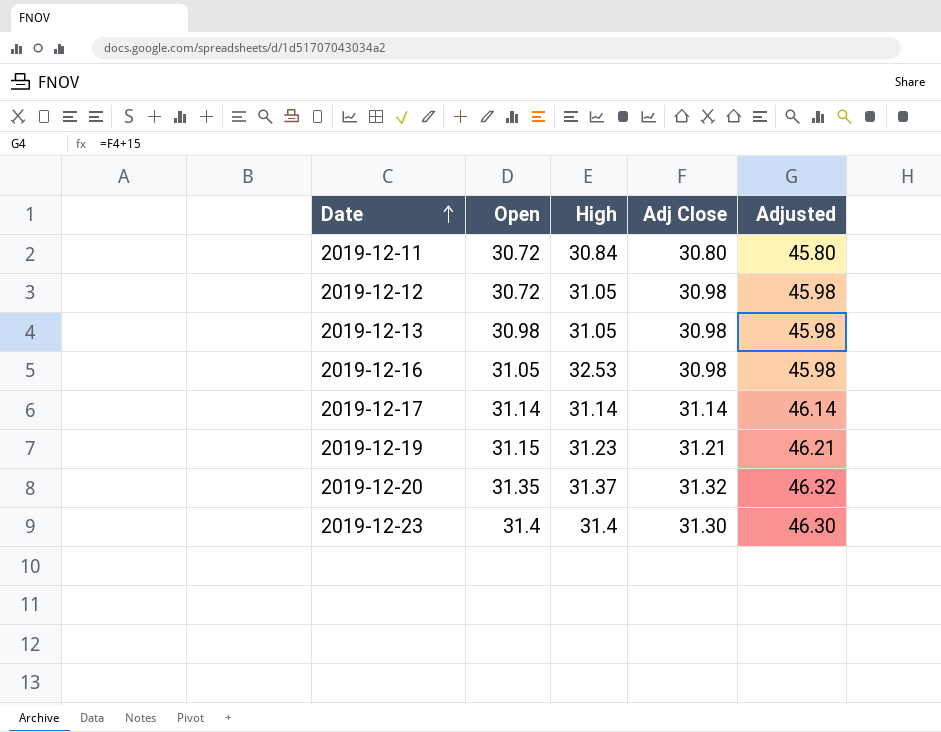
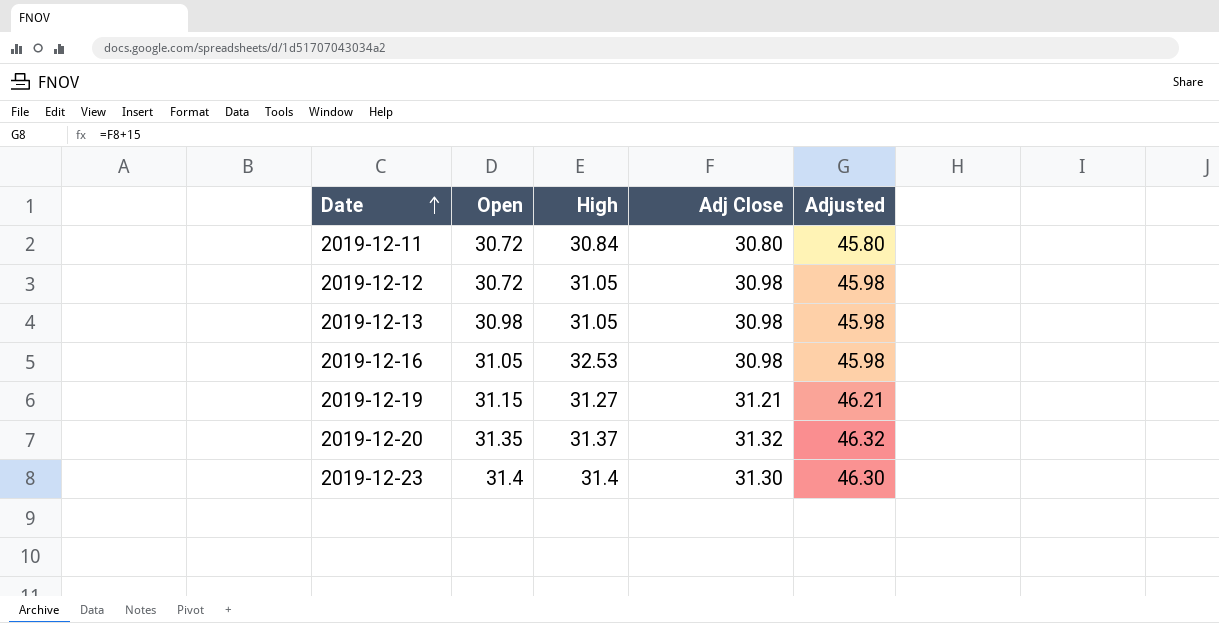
row 2019-12-17: 31.14 | 31.14 | 31.14 | 46.14 -> none
2019-12-19 | High: 31.23 -> 31.27

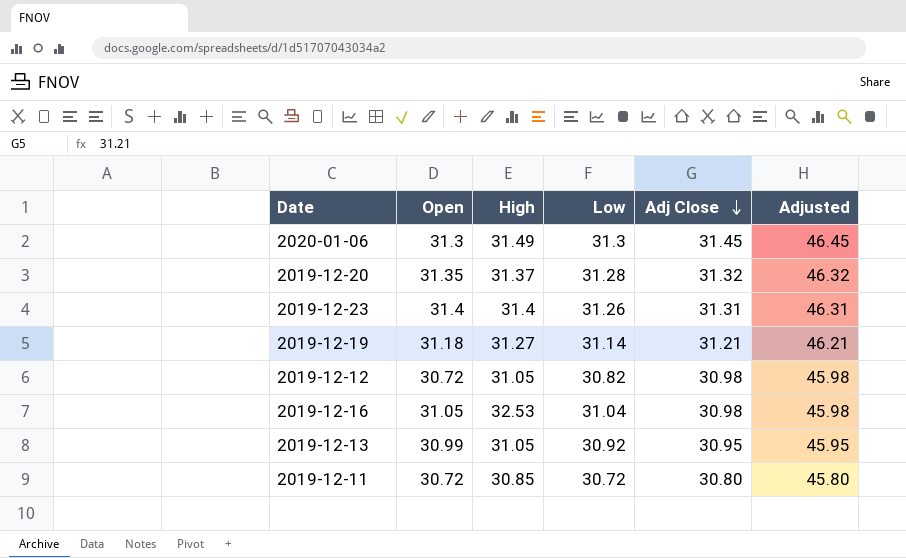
row order: Date ascending -> Adj Close descending
column Low | position: none -> 4
row 2020-01-06: none -> 31.3 | 31.49 | 31.3 | 31.45 | 46.45
2019-12-23 | Adj Close: 31.30 -> 31.31
2019-12-23 | Adjusted: 46.30 -> 46.31
2019-12-19 | Open: 31.15 -> 31.18
2019-12-13 | Open: 30.98 -> 30.99
2019-12-13 | Adj Close: 30.98 -> 30.95
2019-12-13 | Adjusted: 45.98 -> 45.95
2019-12-11 | High: 30.84 -> 30.85

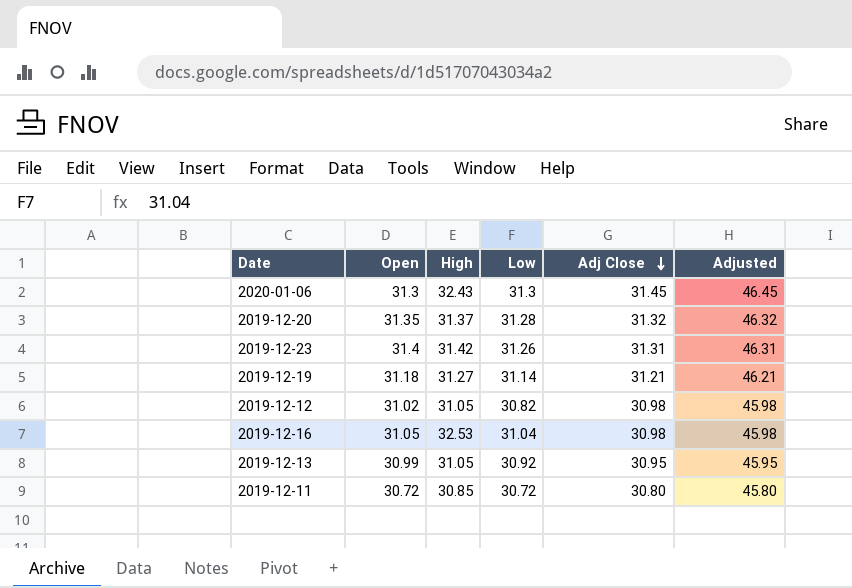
2020-01-06 | High: 31.49 -> 32.43
2019-12-23 | High: 31.4 -> 31.42
2019-12-12 | Open: 30.72 -> 31.02

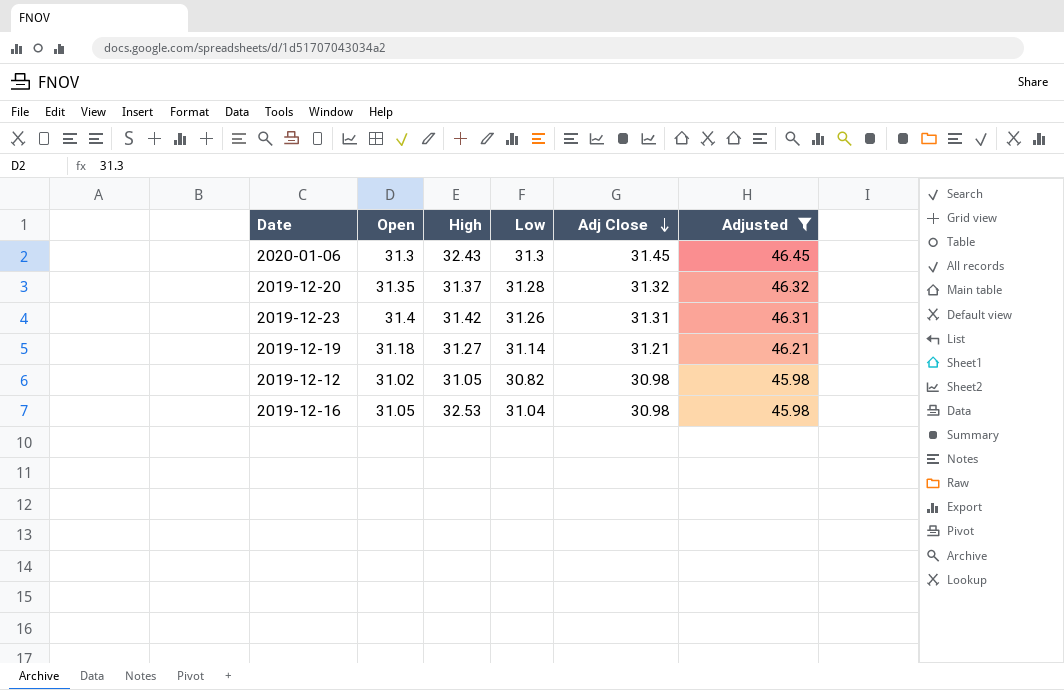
filter: none -> Adjusted >= 45.98

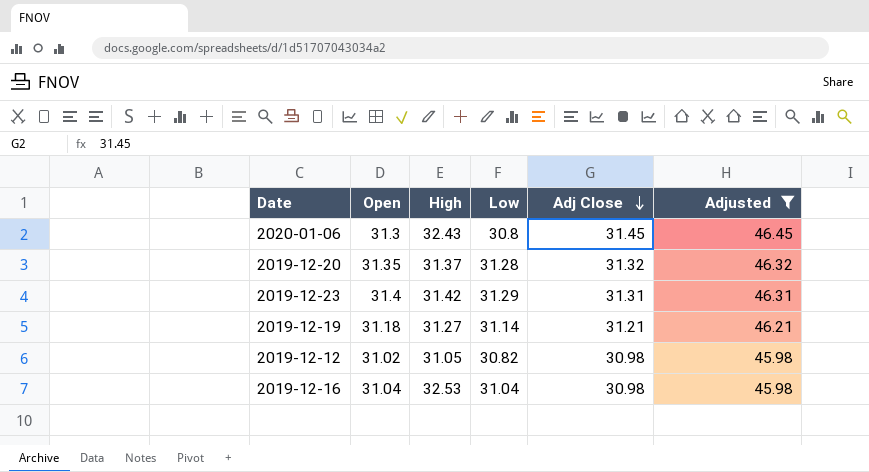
2020-01-06 | Low: 31.3 -> 30.8
2019-12-23 | Low: 31.26 -> 31.29
2019-12-16 | Open: 31.05 -> 31.04

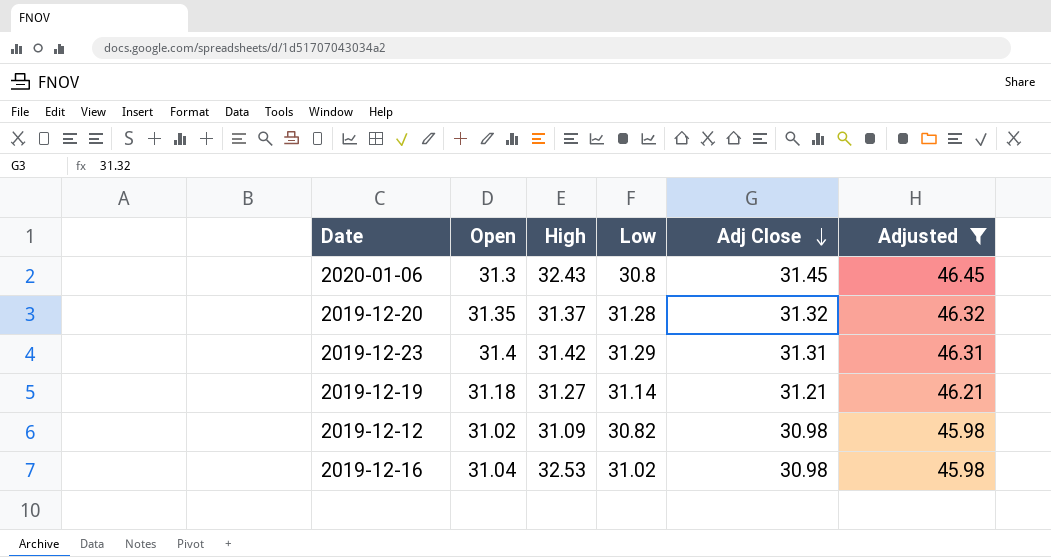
2019-12-12 | High: 31.05 -> 31.09
2019-12-16 | Low: 31.04 -> 31.02

